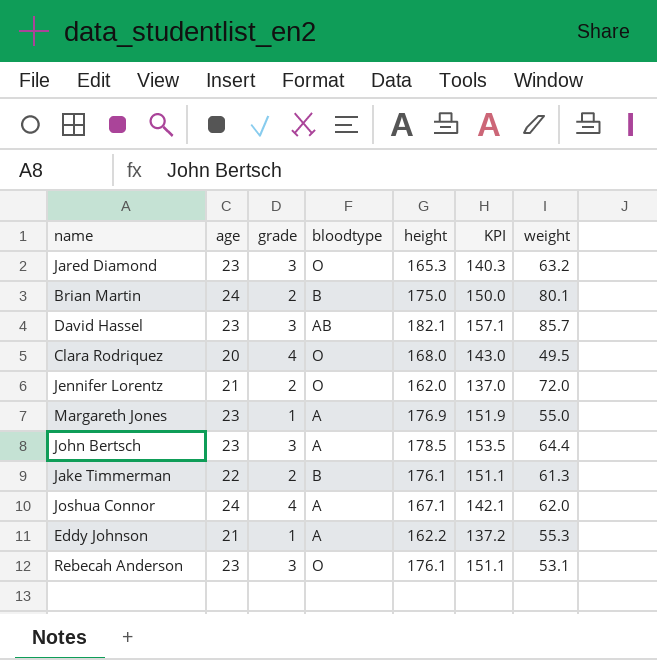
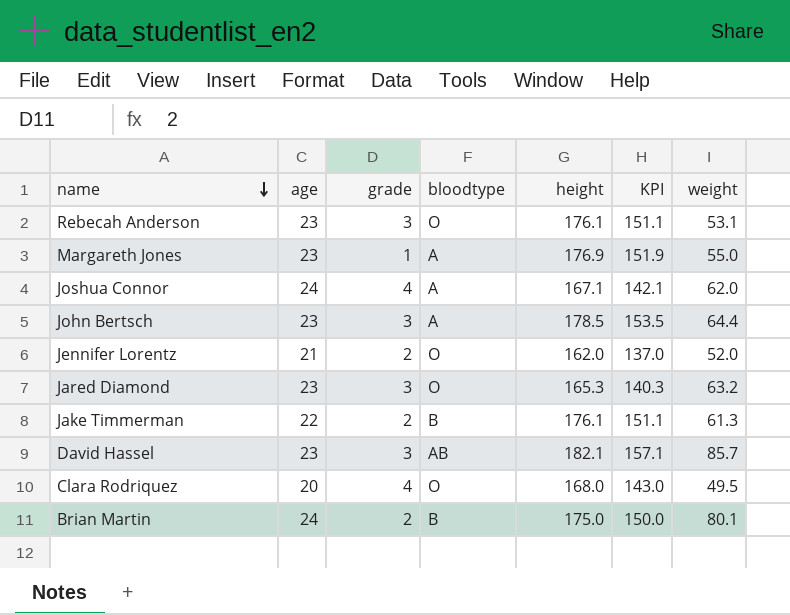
row order: none -> name descending
row Eddy Johnson: 21 | 1 | A | 162.2 | 137.2 | 55.3 -> none
Jennifer Lorentz | weight: 72.0 -> 52.0

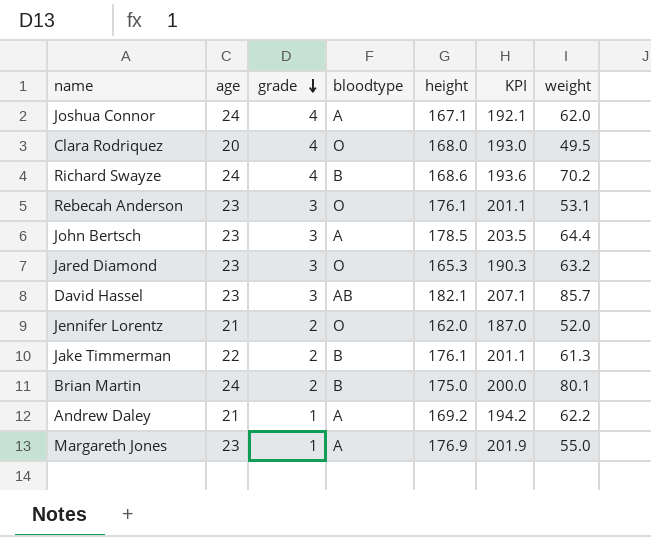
row order: name descending -> grade descending
column KPI | formula: [height] - 25 -> [height] + 25
row Richard Swayze: none -> 24 | 4 | B | 168.6 | 193.6 | 70.2
row Andrew Daley: none -> 21 | 1 | A | 169.2 | 194.2 | 62.2

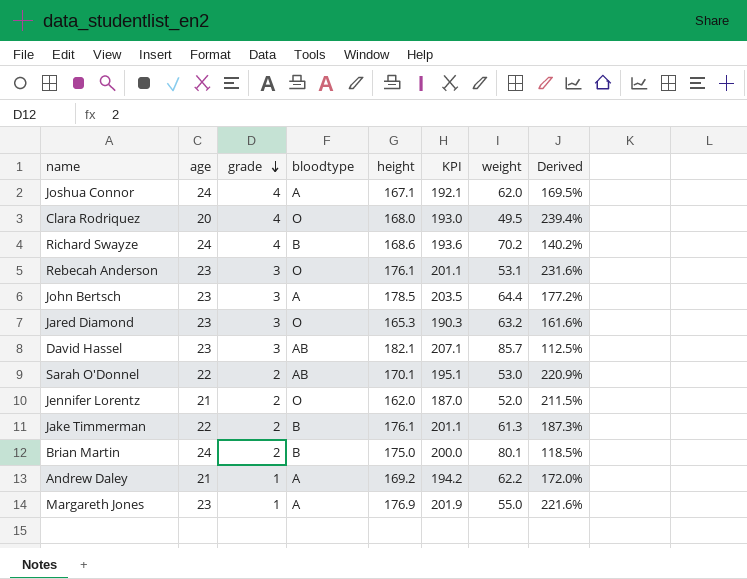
column Derived | formula: none -> ([height] - [weight]) / [weight]
row Sarah O'Donnel: none -> 22 | 2 | AB | 170.1 | 195.1 | 53.0 | 220.9%

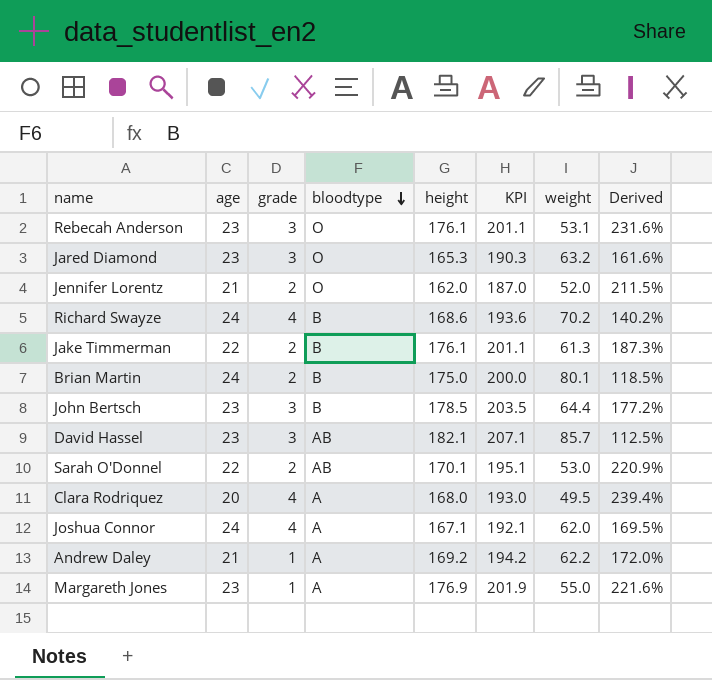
row order: grade descending -> bloodtype descending
John Bertsch | bloodtype: A -> B
Clara Rodriquez | bloodtype: O -> A

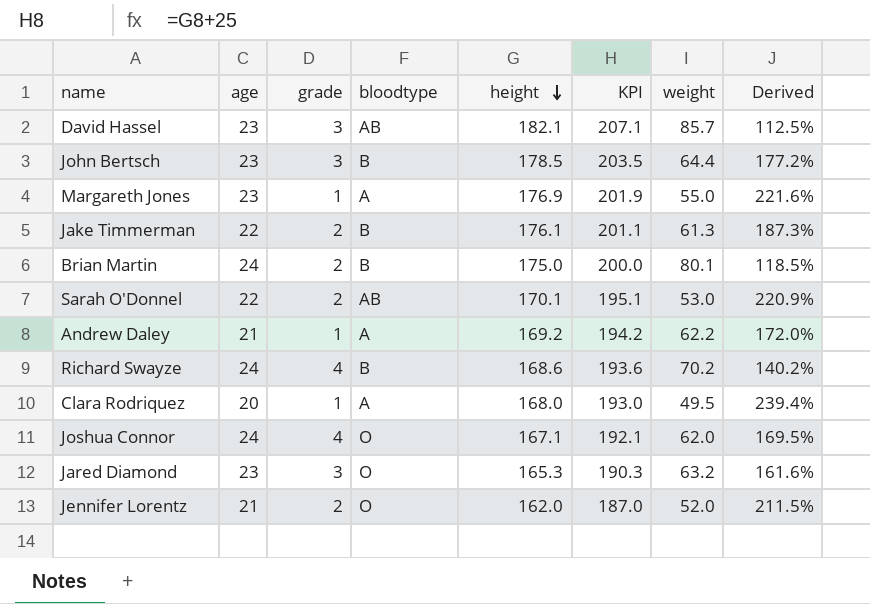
row order: bloodtype descending -> height descending
row Rebecah Anderson: 23 | 3 | O | 176.1 | 201.1 | 53.1 | 231.6% -> none
Clara Rodriquez | grade: 4 -> 1
Joshua Connor | bloodtype: A -> O

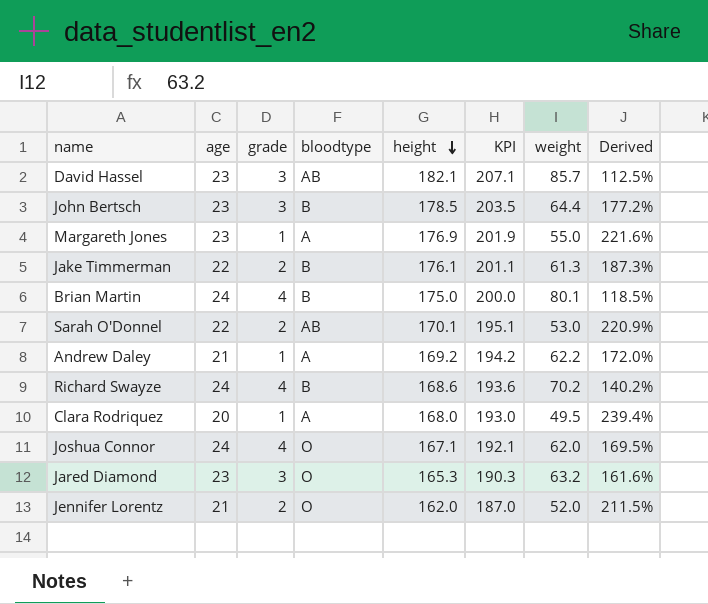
Brian Martin | grade: 2 -> 4

